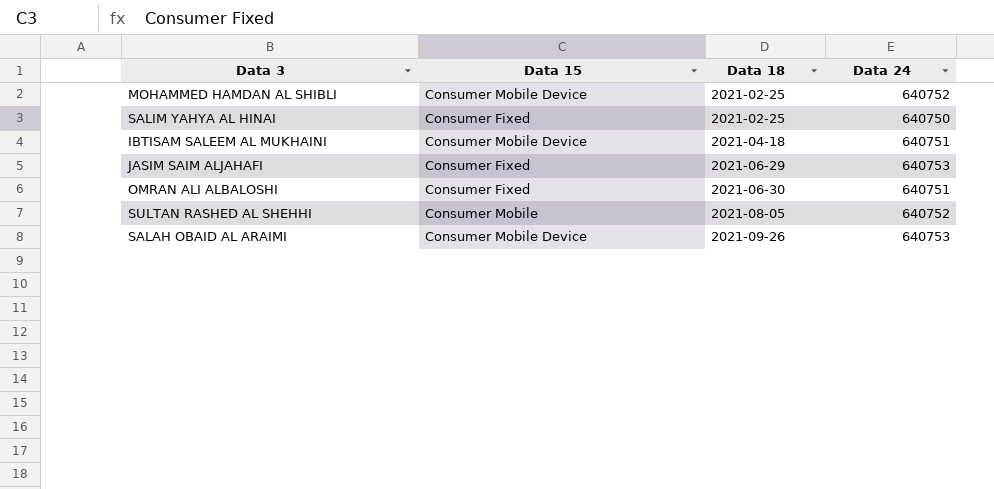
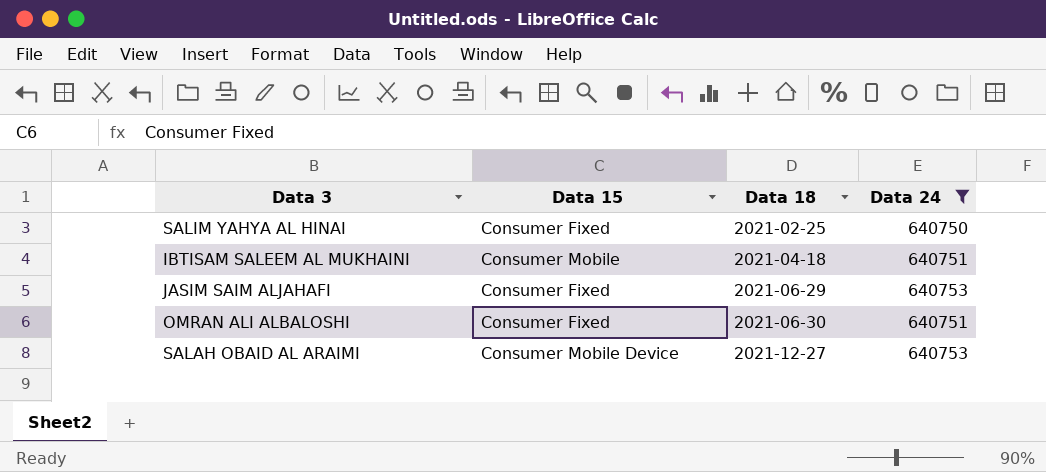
filter: none -> Data 24 != 640752
IBTISAM SALEEM AL MUKHAINI | Data 15: Consumer Mobile Device -> Consumer Mobile
SALAH OBAID AL ARAIMI | Data 18: 2021-09-26 -> 2021-12-27

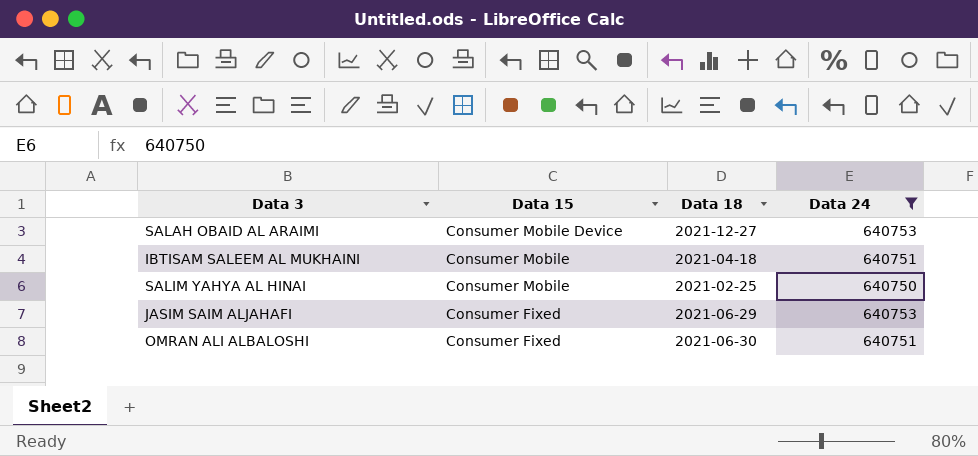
row order: Data 18 ascending -> Data 15 descending
SALIM YAHYA AL HINAI | Data 15: Consumer Fixed -> Consumer Mobile

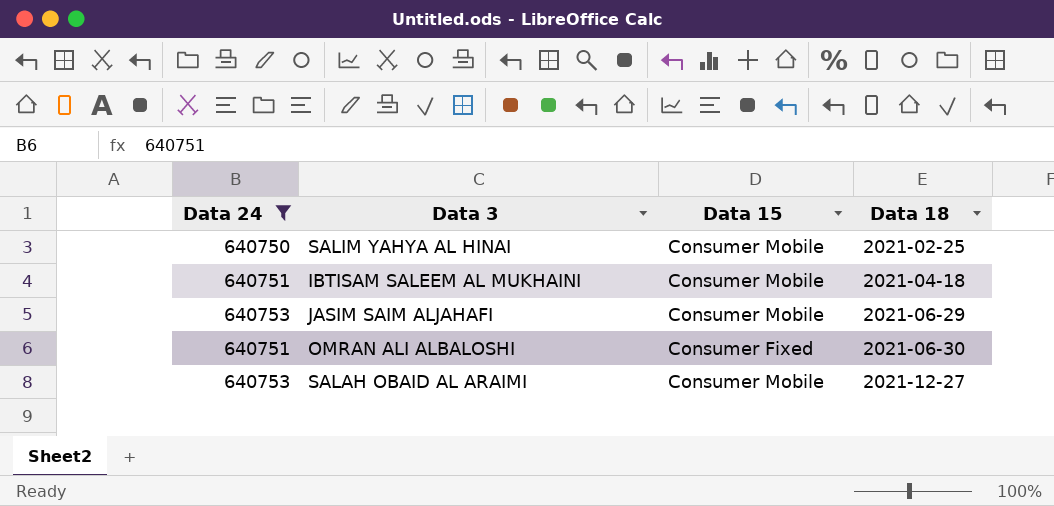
row order: Data 15 descending -> Data 18 ascending
column Data 24 | position: 4 -> 1
JASIM SAIM ALJAHAFI | Data 15: Consumer Fixed -> Consumer Mobile
SALAH OBAID AL ARAIMI | Data 15: Consumer Mobile Device -> Consumer Mobile

